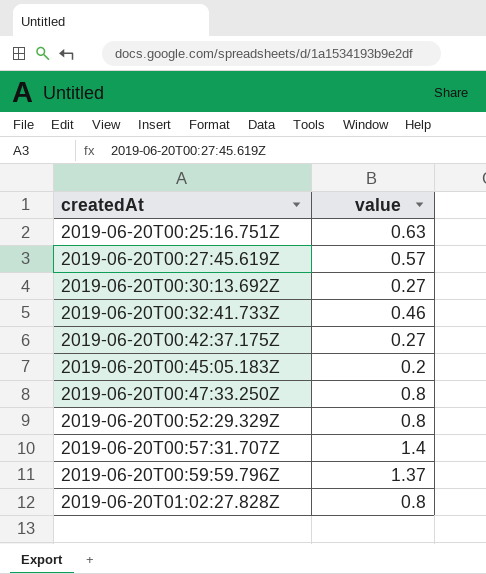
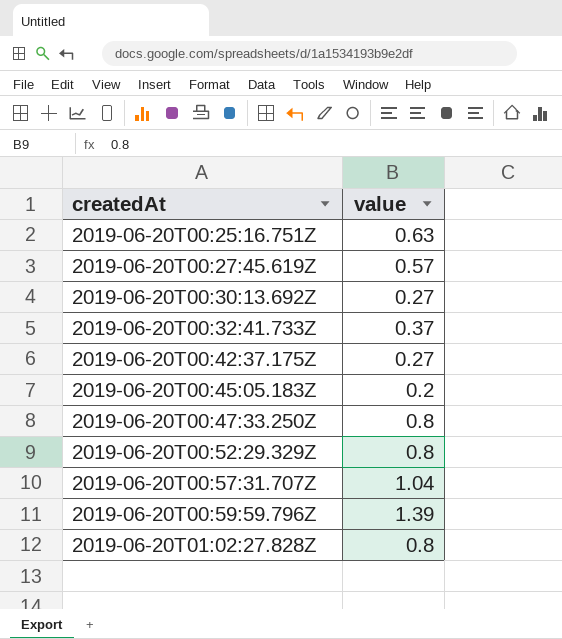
2019-06-20T00:32:41.733Z | value: 0.46 -> 0.37
2019-06-20T00:57:31.707Z | value: 1.4 -> 1.04
2019-06-20T00:59:59.796Z | value: 1.37 -> 1.39

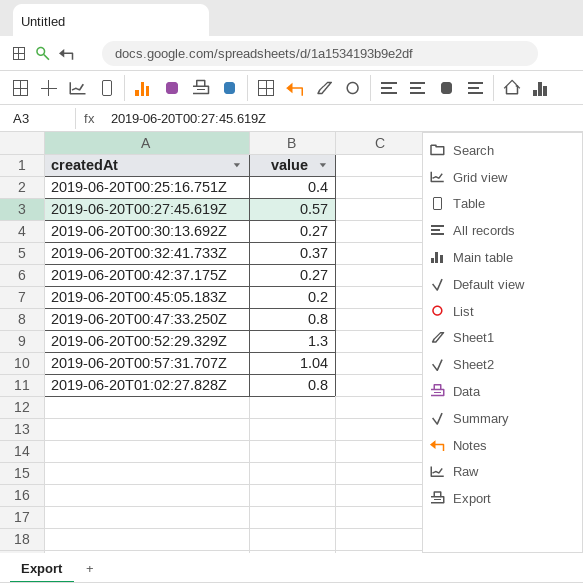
row 2019-06-20T00:59:59.796Z: 1.39 -> none
2019-06-20T00:25:16.751Z | value: 0.63 -> 0.4
2019-06-20T00:52:29.329Z | value: 0.8 -> 1.3

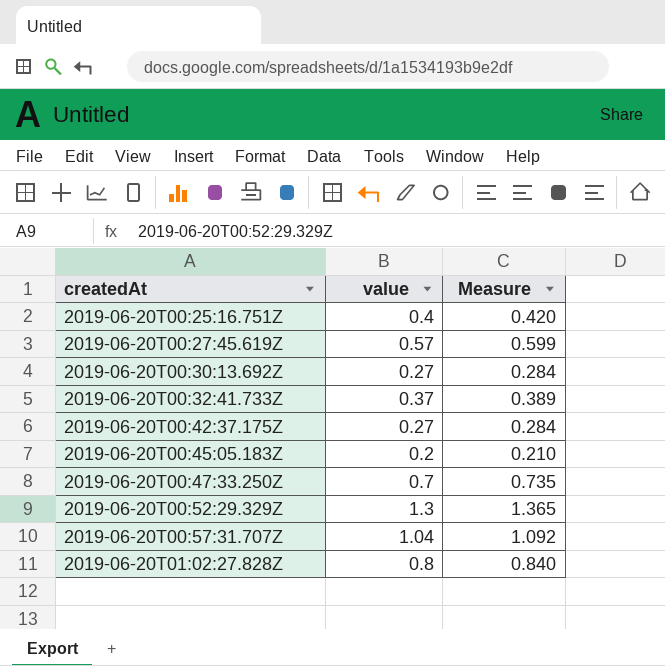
column Measure | formula: none -> [value] * 1.05
2019-06-20T00:47:33.250Z | value: 0.8 -> 0.7

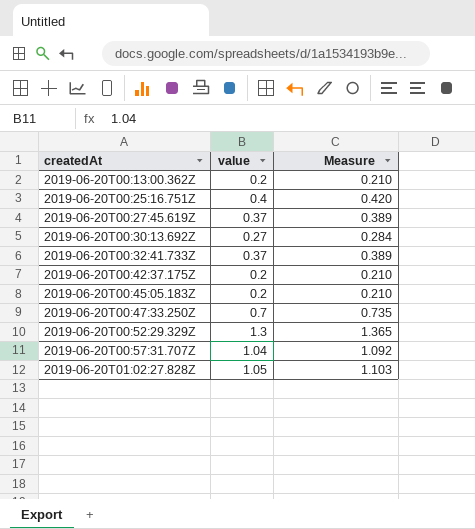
row 2019-06-20T00:13:00.362Z: none -> 0.2 | 0.210
2019-06-20T00:27:45.619Z | value: 0.57 -> 0.37
2019-06-20T00:27:45.619Z | Measure: 0.599 -> 0.389
2019-06-20T00:42:37.175Z | value: 0.27 -> 0.2
2019-06-20T00:42:37.175Z | Measure: 0.284 -> 0.210
2019-06-20T01:02:27.828Z | value: 0.8 -> 1.05
2019-06-20T01:02:27.828Z | Measure: 0.840 -> 1.103

